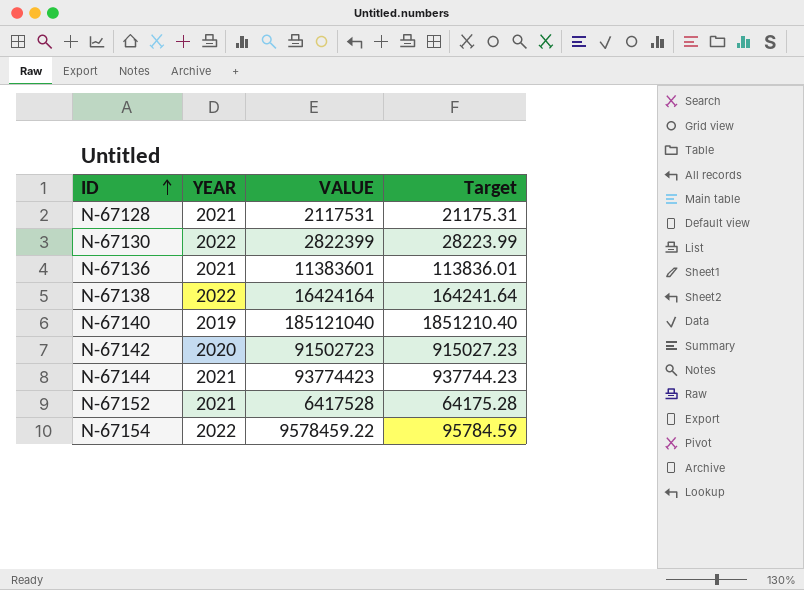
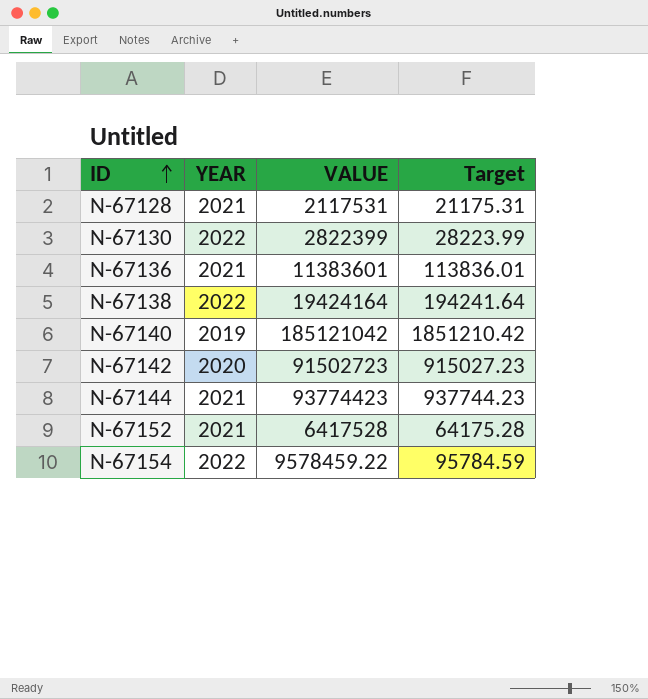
N-67138 | VALUE: 16424164 -> 19424164
N-67138 | Target: 164241.64 -> 194241.64
N-67140 | VALUE: 185121040 -> 185121042
N-67140 | Target: 1851210.40 -> 1851210.42

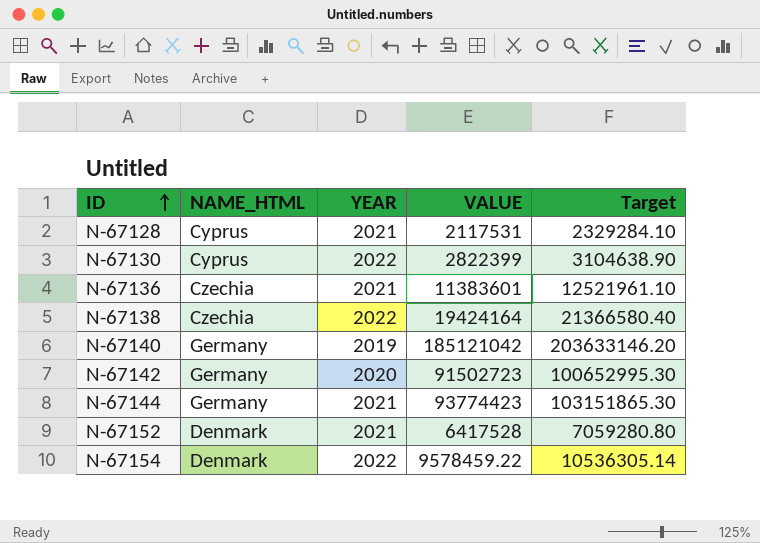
column NAME_HTML | position: none -> 2
column Target | formula: [VALUE] * 0.01 -> [VALUE] * 1.1

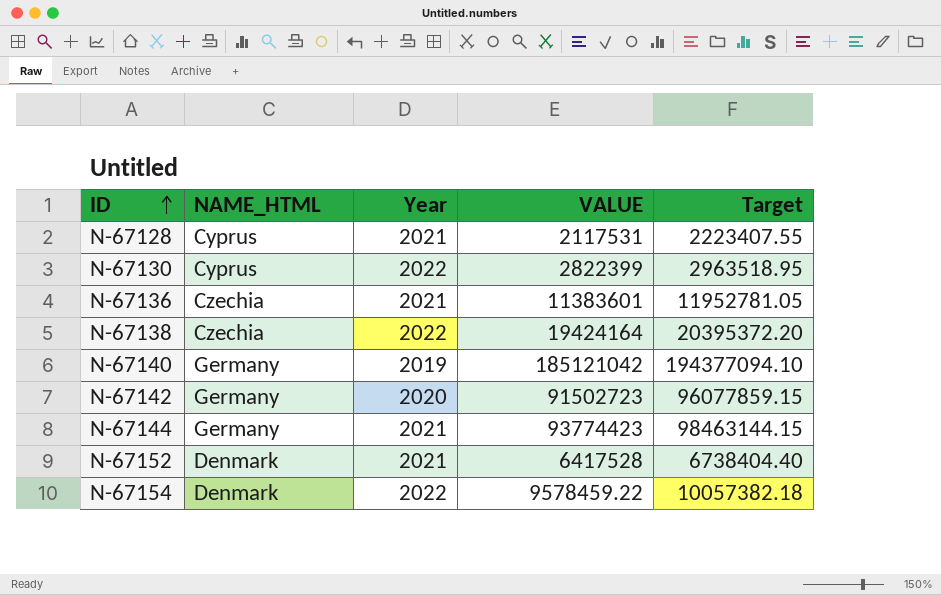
column name: YEAR -> Year
column Target | formula: [VALUE] * 1.1 -> [VALUE] * 1.05

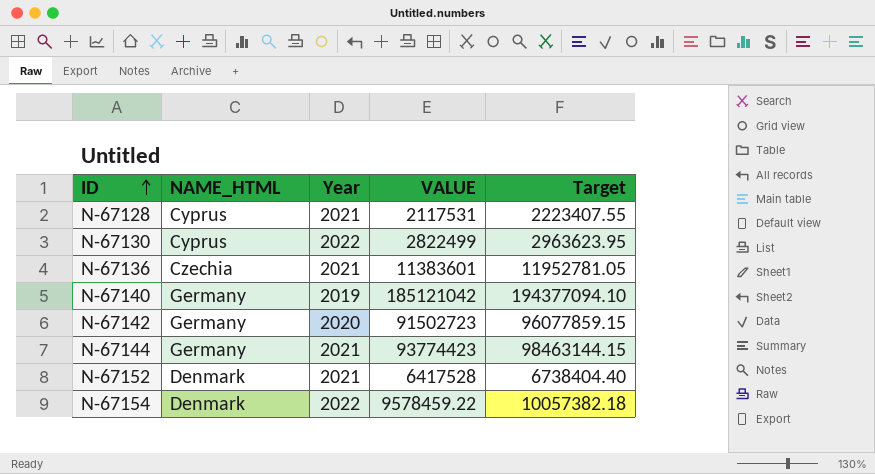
row N-67138: Czechia | 2022 | 19424164 | 20395372.20 -> none
N-67130 | VALUE: 2822399 -> 2822499
N-67130 | Target: 2963518.95 -> 2963623.95

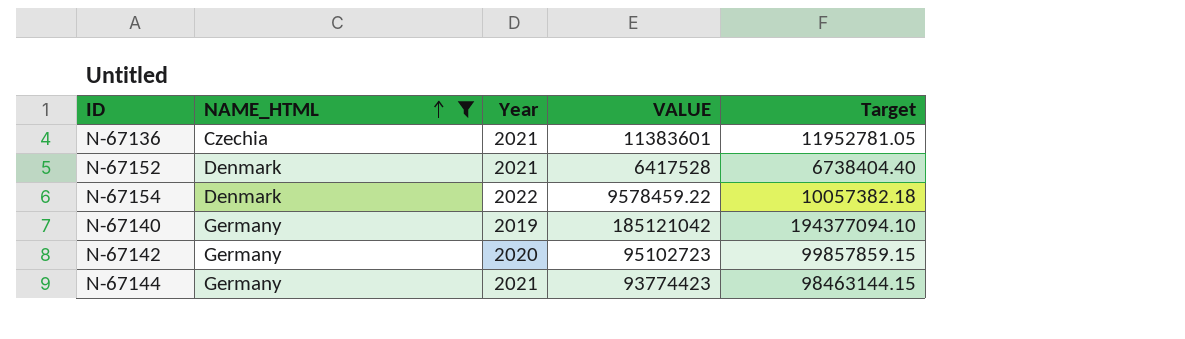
filter: none -> NAME_HTML != Cyprus
row order: ID ascending -> NAME_HTML ascending
N-67142 | VALUE: 91502723 -> 95102723
N-67142 | Target: 96077859.15 -> 99857859.15

